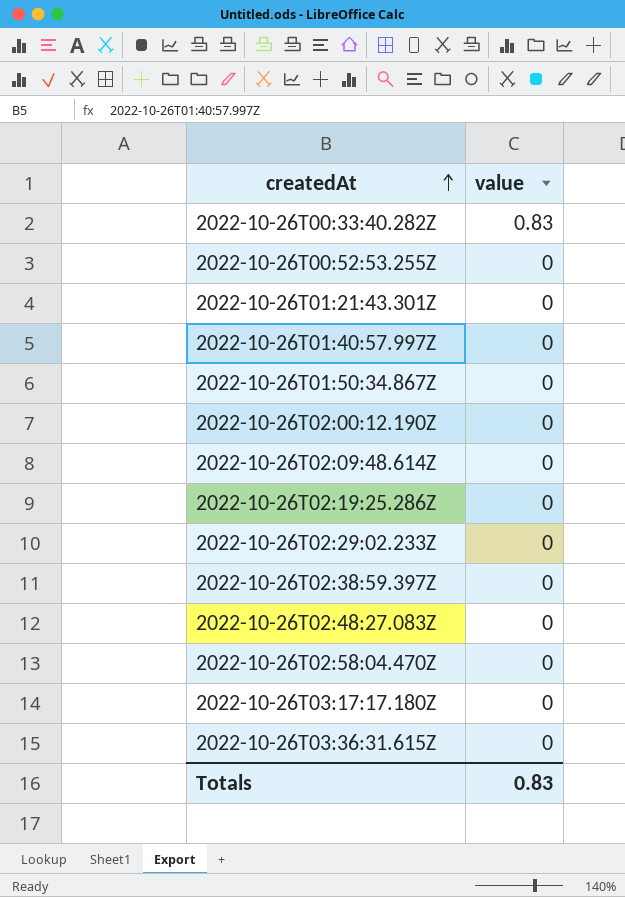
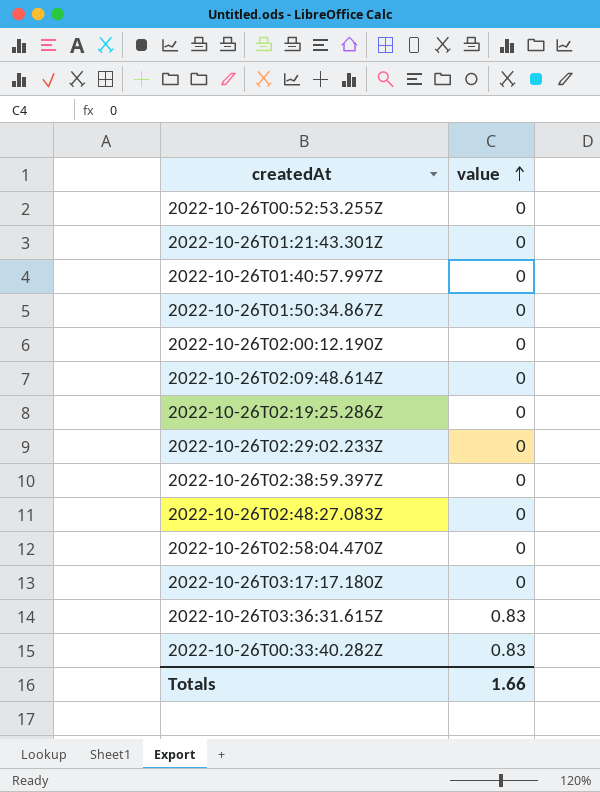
row order: createdAt ascending -> value ascending
2022-10-26T03:36:31.615Z | value: 0 -> 0.83
Totals | value: 0.83 -> 1.66

